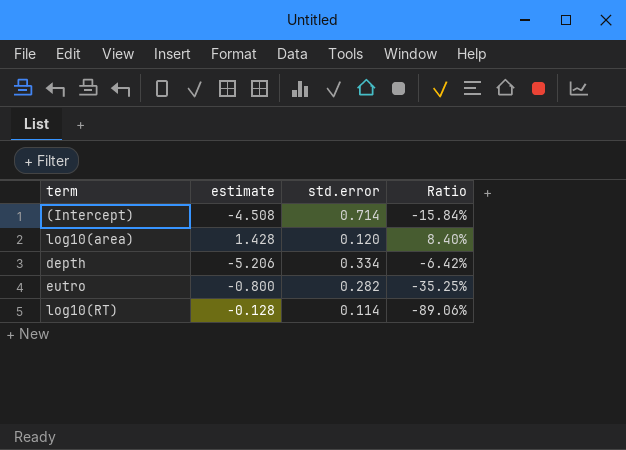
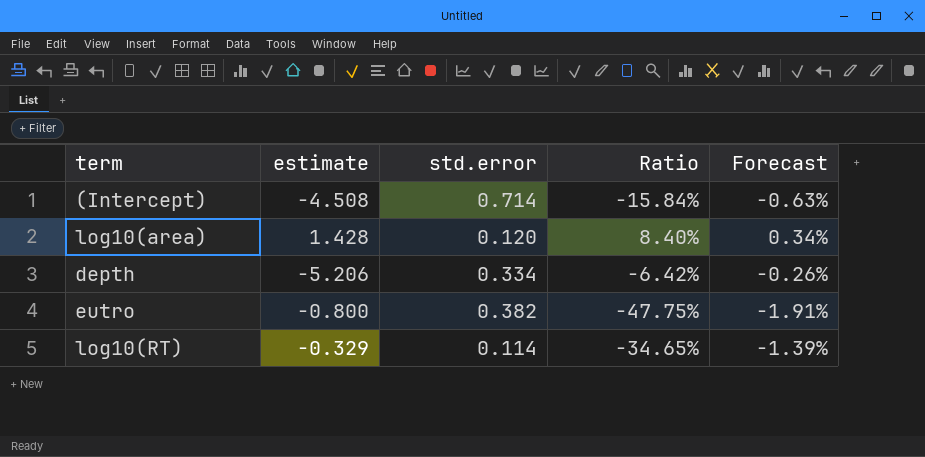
column Forecast | formula: none -> [Ratio] * 0.04
eutro | std.error: 0.282 -> 0.382
eutro | Ratio: -35.25% -> -47.75%
log10(RT) | estimate: -0.128 -> -0.329
log10(RT) | Ratio: -89.06% -> -34.65%

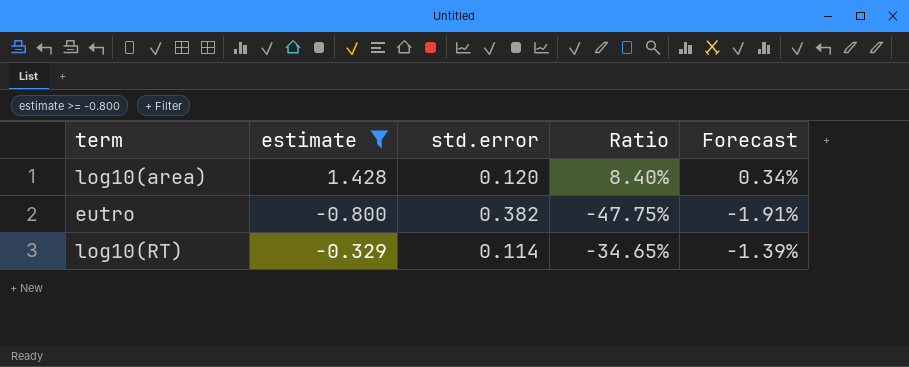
filter: none -> estimate >= -0.800

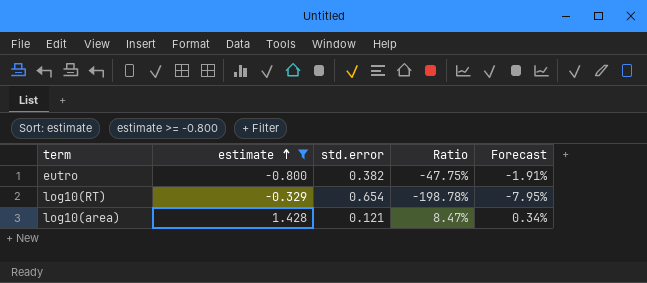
row order: none -> estimate ascending
log10(RT) | std.error: 0.114 -> 0.654
log10(RT) | Ratio: -34.65% -> -198.78%
log10(RT) | Forecast: -1.39% -> -7.95%
log10(area) | std.error: 0.120 -> 0.121
log10(area) | Ratio: 8.40% -> 8.47%

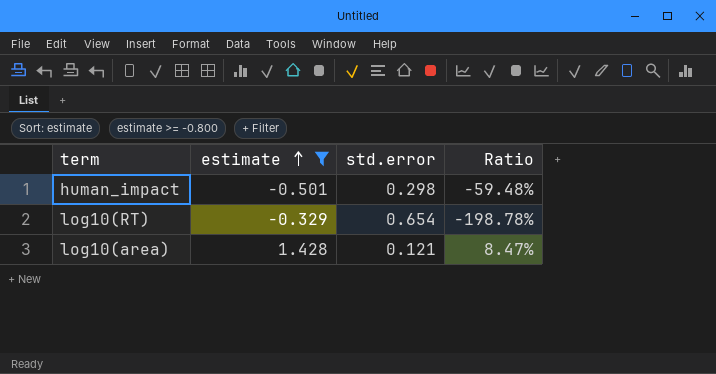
column Forecast | formula: [Ratio] * 0.04 -> none
row eutro: -0.800 | 0.382 | -47.75% | -1.91% -> none
row human_impact: none -> -0.501 | 0.298 | -59.48%

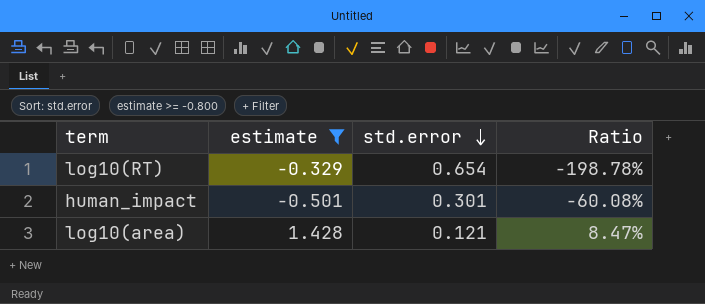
row order: estimate ascending -> std.error descending
human_impact | std.error: 0.298 -> 0.301
human_impact | Ratio: -59.48% -> -60.08%

